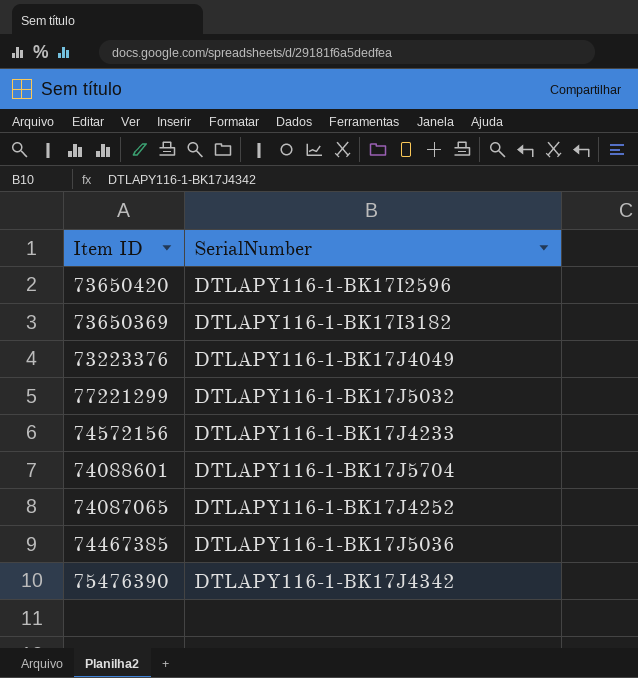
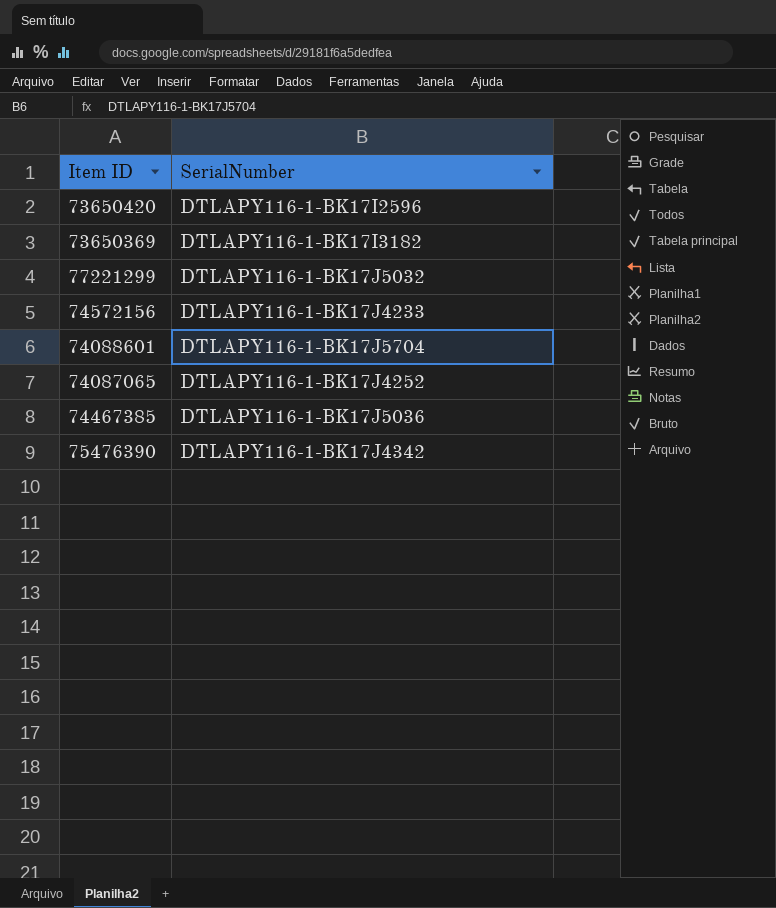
row 73223376: DTLAPY116-1-BK17J4049 -> none

